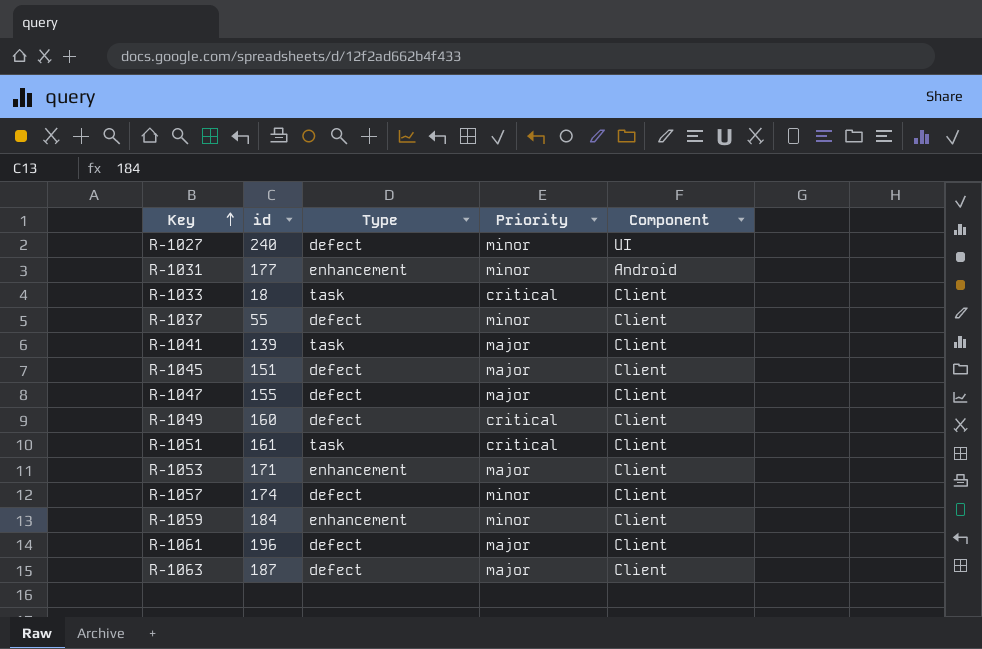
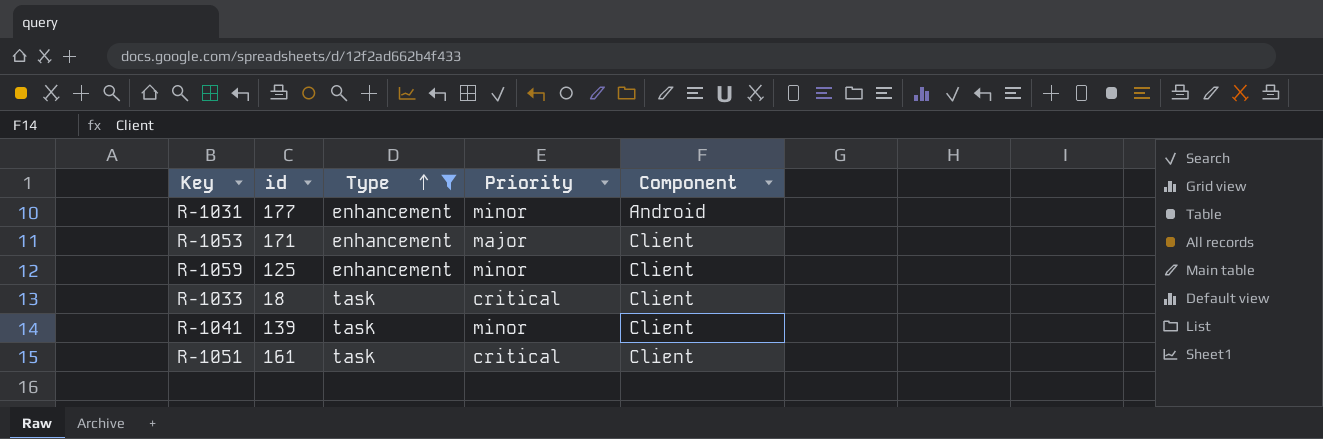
filter: none -> Type != defect
row order: Key ascending -> Type ascending
R-1059 | id: 184 -> 125
R-1041 | Priority: major -> minor

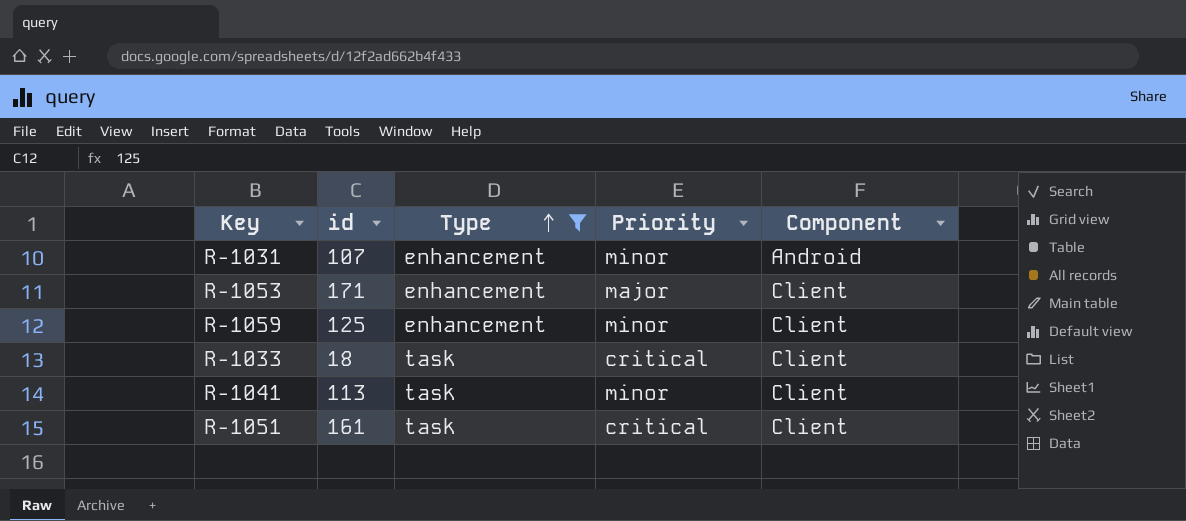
R-1031 | id: 177 -> 107
R-1041 | id: 139 -> 113

